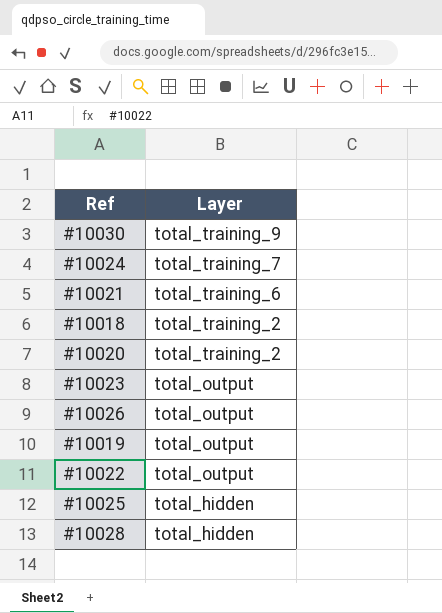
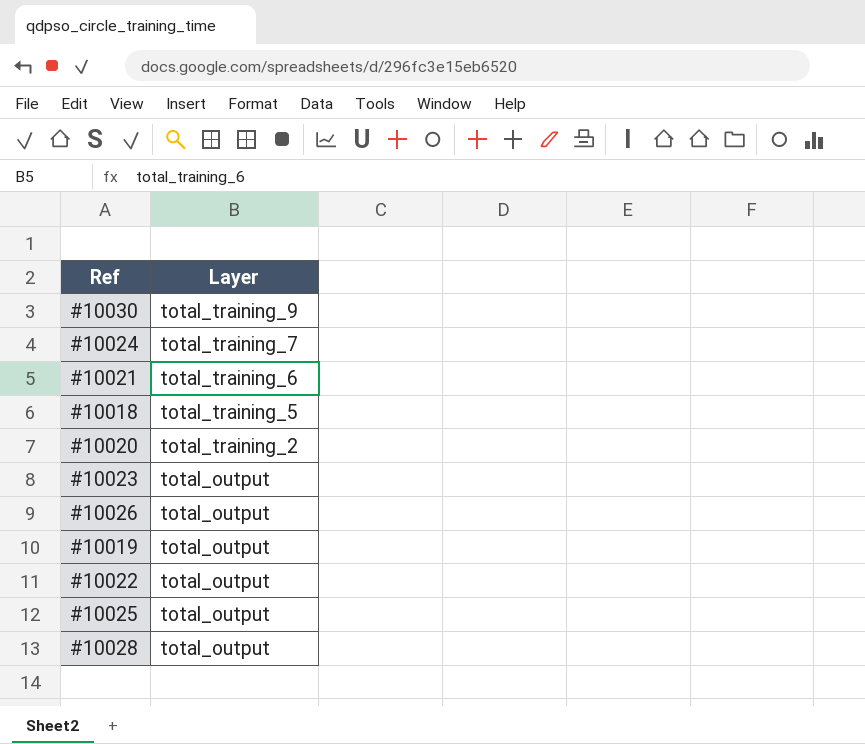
#10018 | Layer: total_training_2 -> total_training_5
#10025 | Layer: total_hidden -> total_output
#10028 | Layer: total_hidden -> total_output

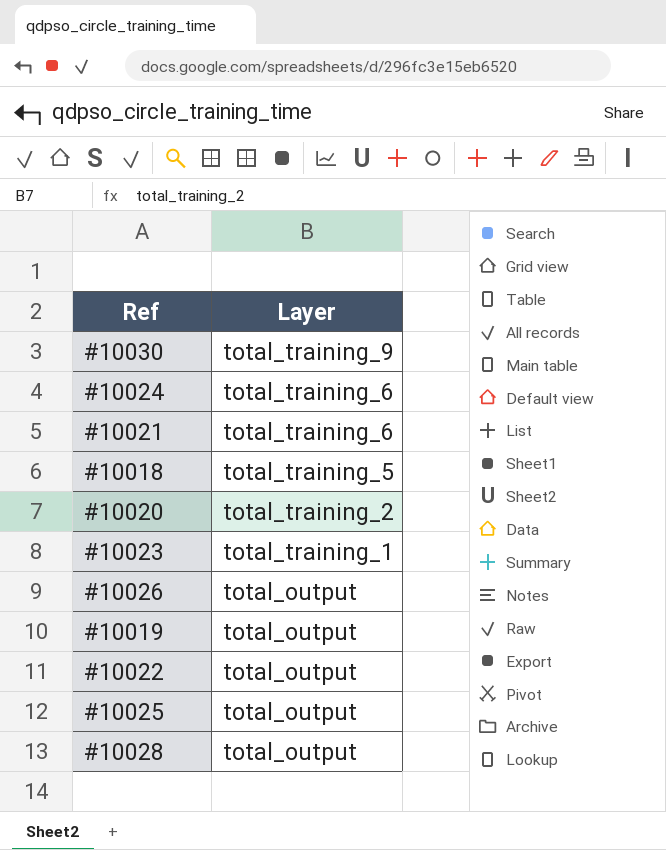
#10024 | Layer: total_training_7 -> total_training_6
#10023 | Layer: total_output -> total_training_1

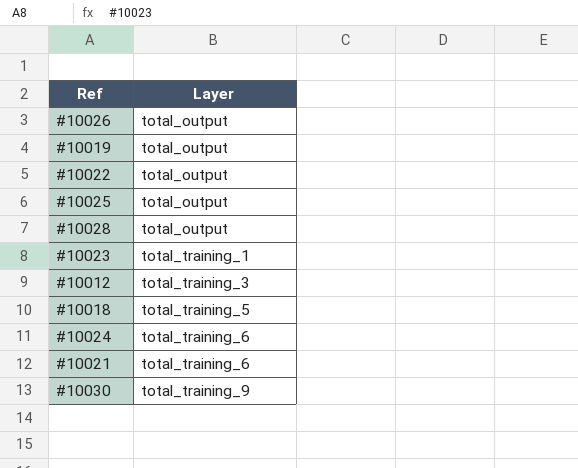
row order: Layer descending -> Layer ascending
row #10020: total_training_2 -> none
row #10012: none -> total_training_3

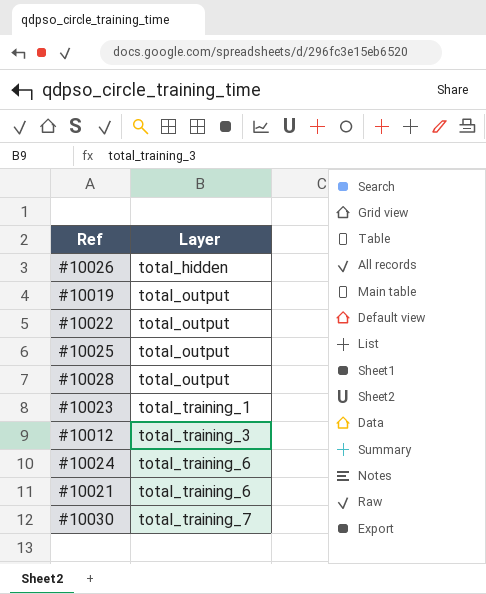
row #10018: total_training_5 -> none
#10026 | Layer: total_output -> total_hidden
#10030 | Layer: total_training_9 -> total_training_7

